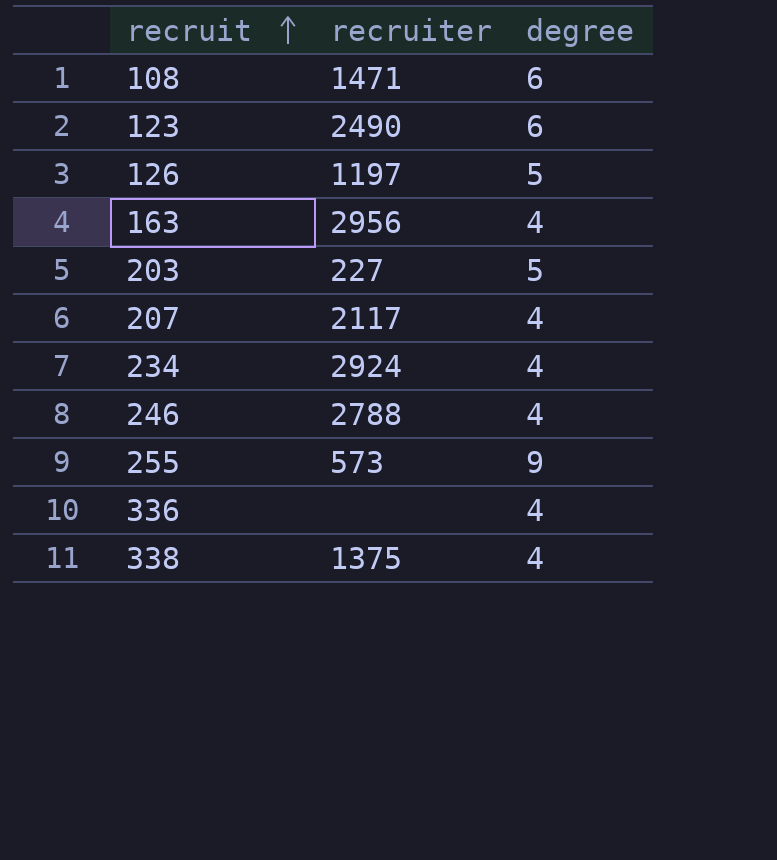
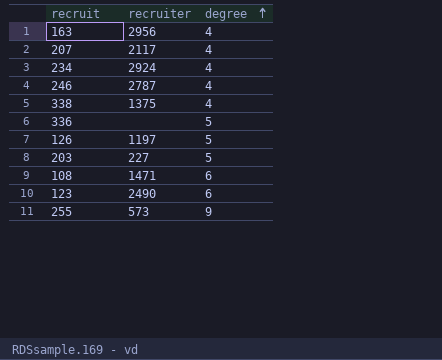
row order: recruit ascending -> degree ascending
246 | recruiter: 2788 -> 2787
336 | degree: 4 -> 5

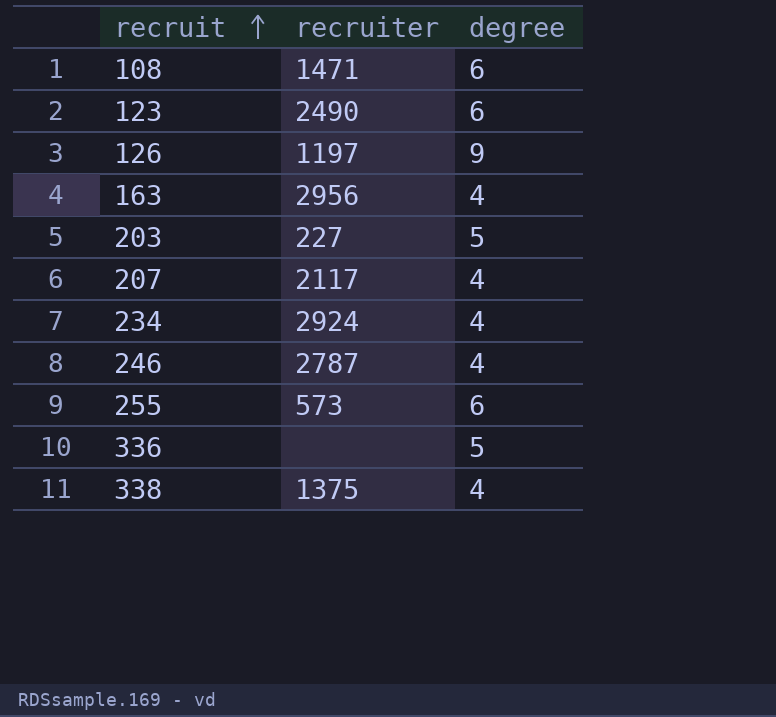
row order: degree ascending -> recruit ascending
126 | degree: 5 -> 9
255 | degree: 9 -> 6

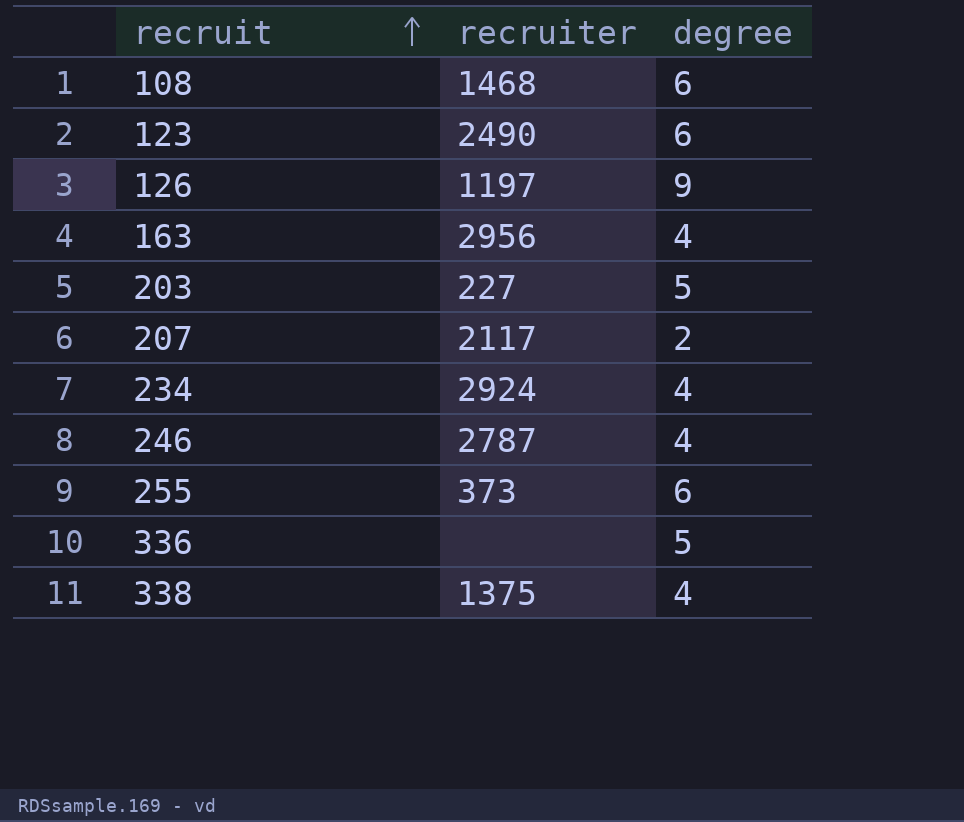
108 | recruiter: 1471 -> 1468
207 | degree: 4 -> 2
255 | recruiter: 573 -> 373

